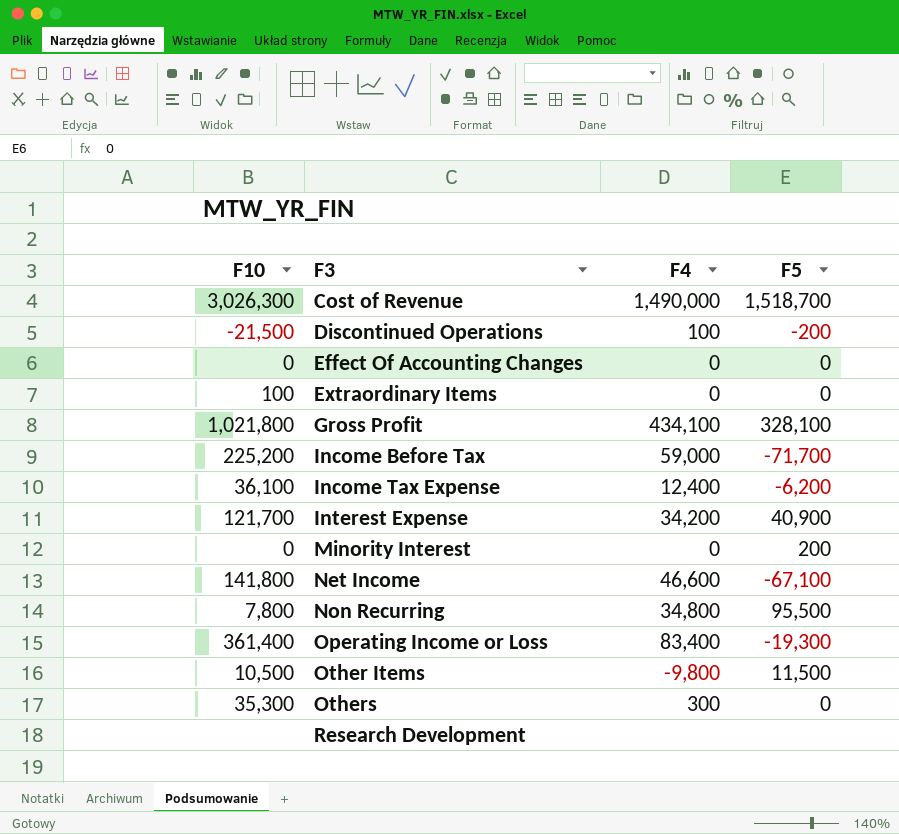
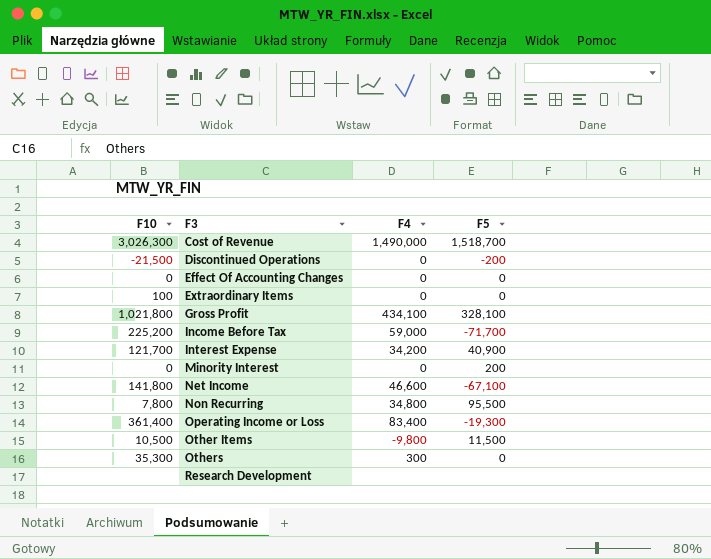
row Income Tax Expense: 36,100 | 12,400 | -6,200 -> none
Discontinued Operations | F4: 100 -> 0

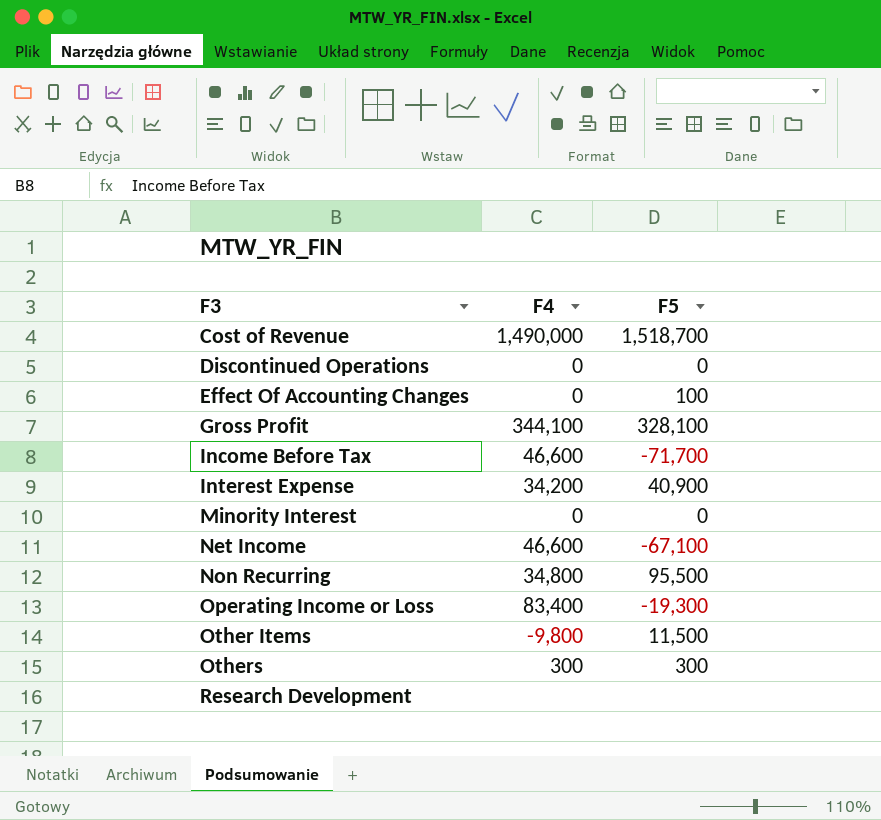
column F10 | position: 1 -> none
row Extraordinary Items: 100 | 0 | 0 -> none
Discontinued Operations | F5: -200 -> 0
Effect Of Accounting Changes | F5: 0 -> 100
Gross Profit | F4: 434,100 -> 344,100
Income Before Tax | F4: 59,000 -> 46,600
Minority Interest | F5: 200 -> 0
Others | F5: 0 -> 300

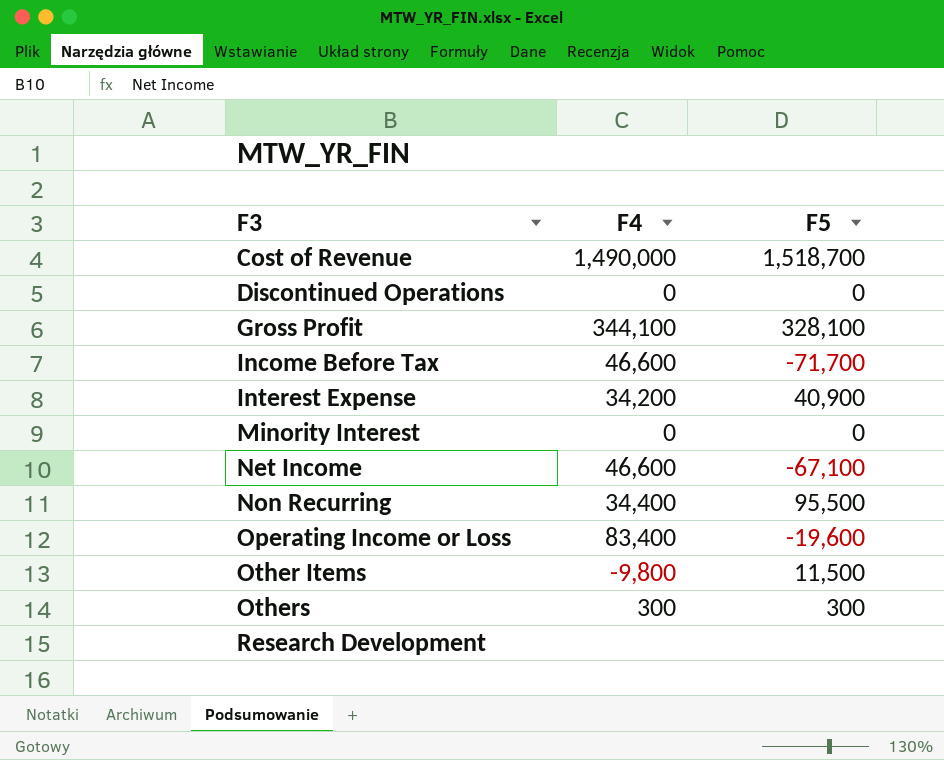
row Effect Of Accounting Changes: 0 | 100 -> none
Non Recurring | F4: 34,800 -> 34,400
Operating Income or Loss | F5: -19,300 -> -19,600

